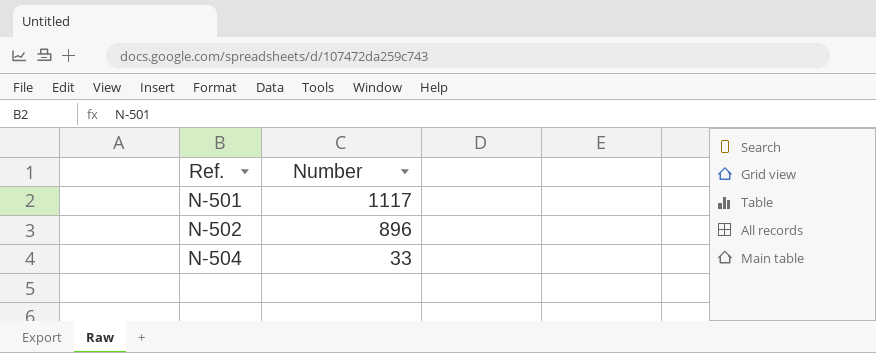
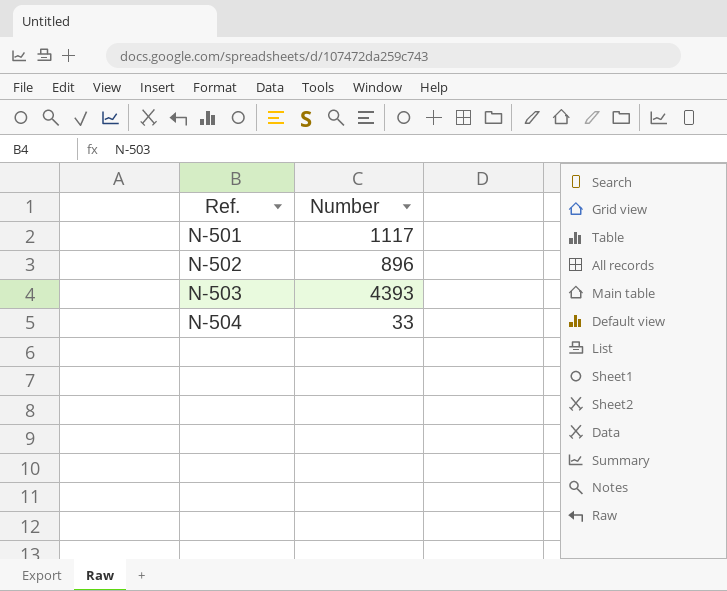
row N-503: none -> 4393

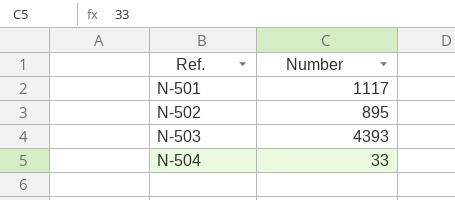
N-502 | Number: 896 -> 895

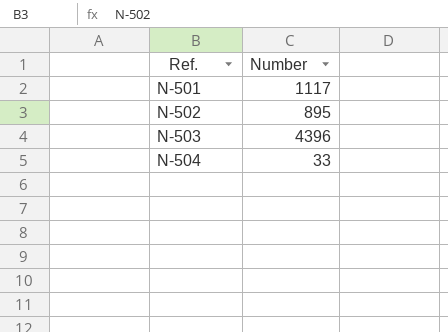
N-503 | Number: 4393 -> 4396

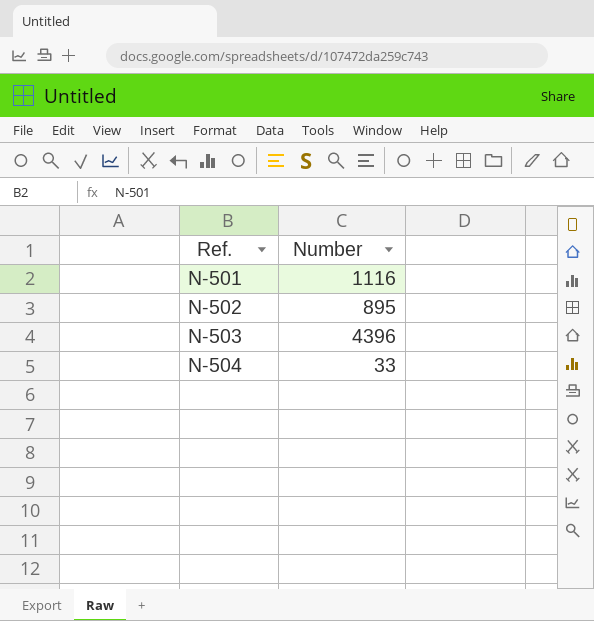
N-501 | Number: 1117 -> 1116

